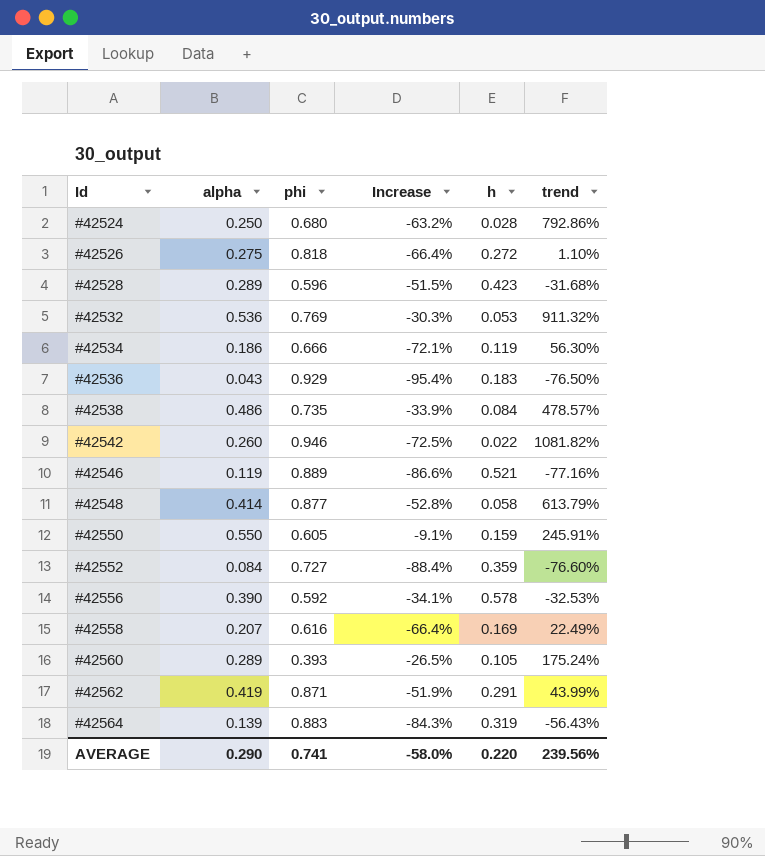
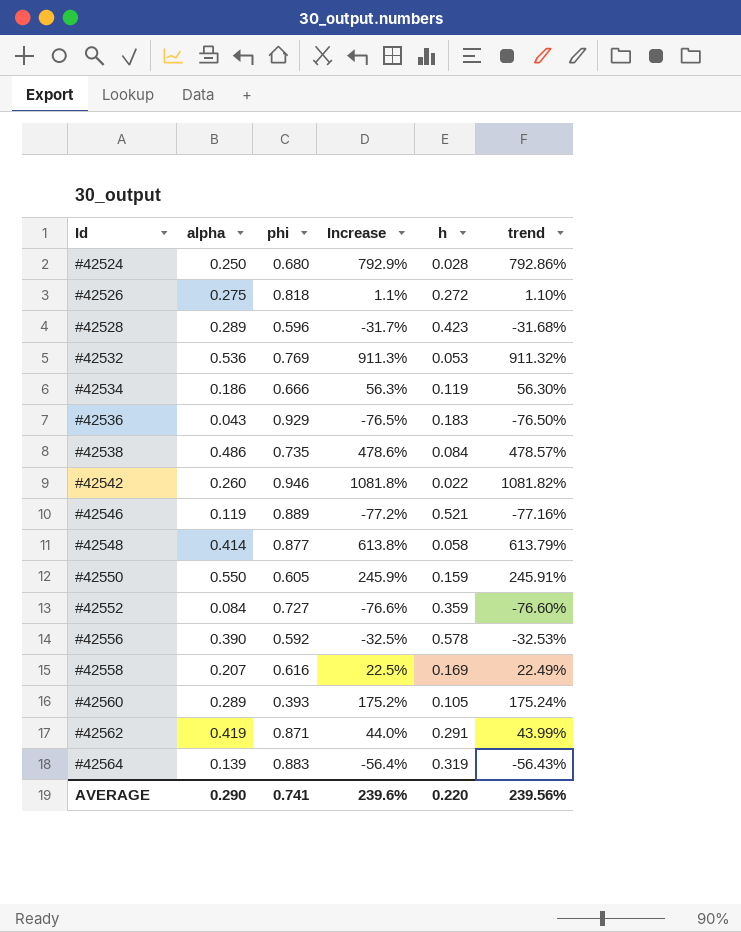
column Increase | formula: ([alpha] - [phi]) / [phi] -> ([alpha] - [h]) / [h]
AVERAGE | Increase: -58.0% -> 239.6%

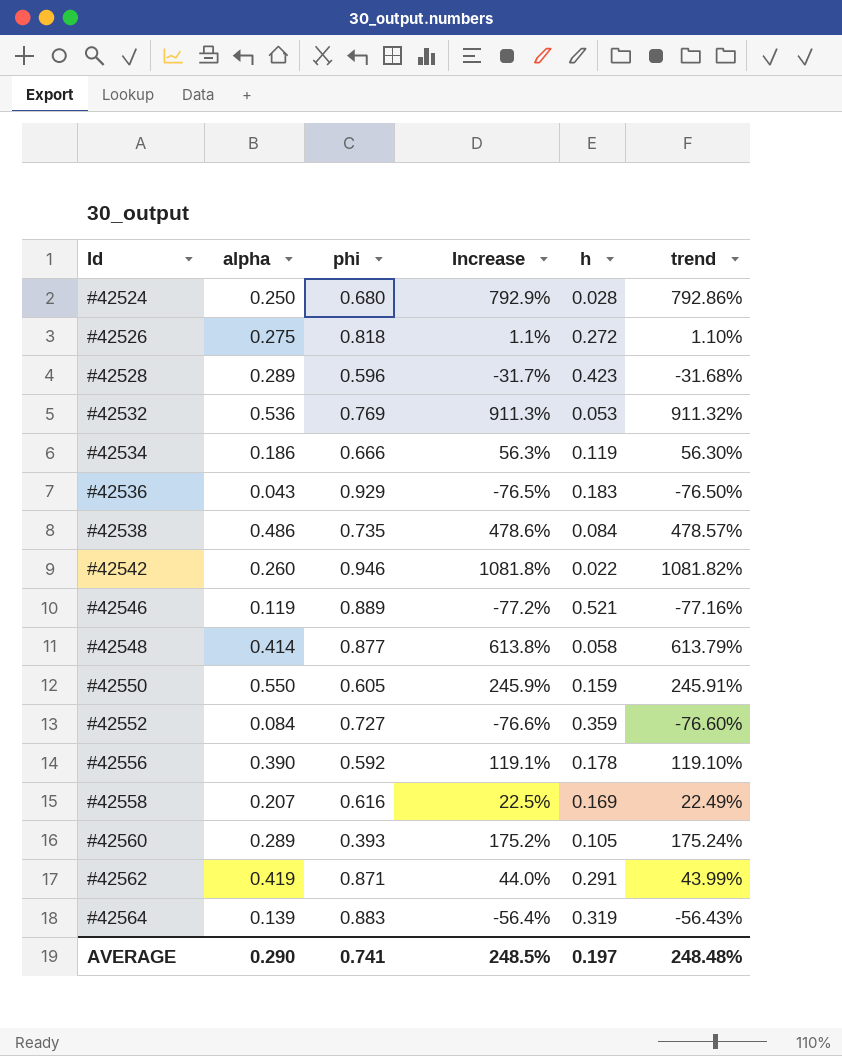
#42556 | Increase: -32.5% -> 119.1%
#42556 | h: 0.578 -> 0.178
#42556 | trend: -32.53% -> 119.10%
AVERAGE | Increase: 239.6% -> 248.5%
AVERAGE | h: 0.220 -> 0.197
AVERAGE | trend: 239.56% -> 248.48%

